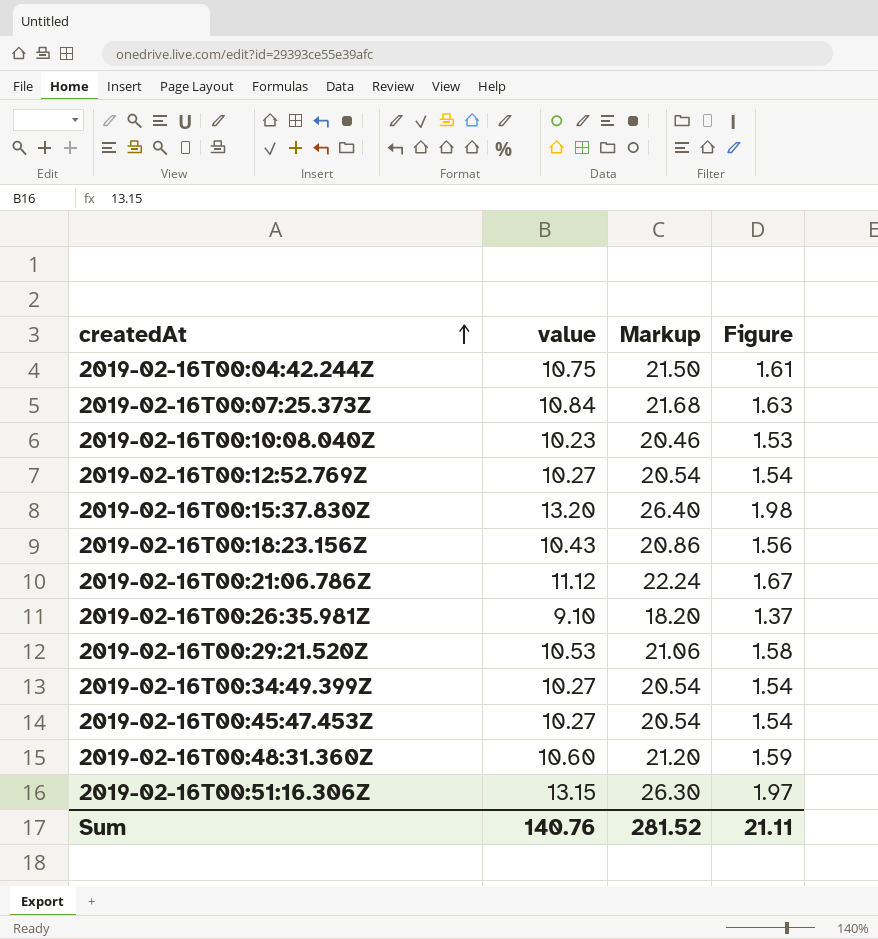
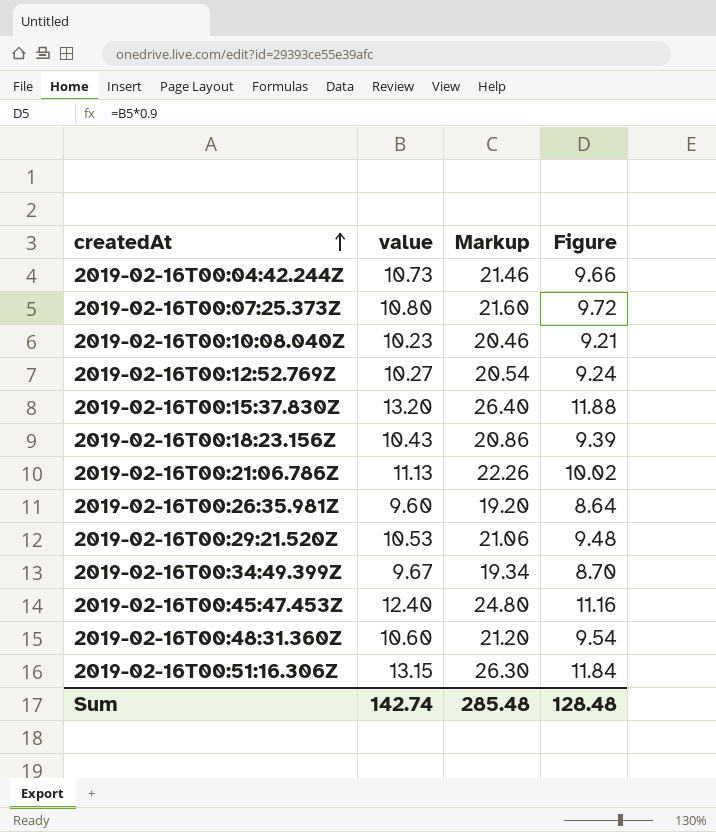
column Figure | formula: [value] * 0.15 -> [value] * 0.9
2019-02-16T00:04:42.244Z | value: 10.75 -> 10.73
2019-02-16T00:04:42.244Z | Markup: 21.50 -> 21.46
2019-02-16T00:07:25.373Z | value: 10.84 -> 10.80
2019-02-16T00:07:25.373Z | Markup: 21.68 -> 21.60
2019-02-16T00:21:06.786Z | value: 11.12 -> 11.13
2019-02-16T00:21:06.786Z | Markup: 22.24 -> 22.26
2019-02-16T00:26:35.981Z | value: 9.10 -> 9.60
2019-02-16T00:26:35.981Z | Markup: 18.20 -> 19.20
2019-02-16T00:34:49.399Z | value: 10.27 -> 9.67
2019-02-16T00:34:49.399Z | Markup: 20.54 -> 19.34
2019-02-16T00:45:47.453Z | value: 10.27 -> 12.40
2019-02-16T00:45:47.453Z | Markup: 20.54 -> 24.80
Sum | value: 140.76 -> 142.74
Sum | Markup: 281.52 -> 285.48
Sum | Figure: 21.11 -> 128.48

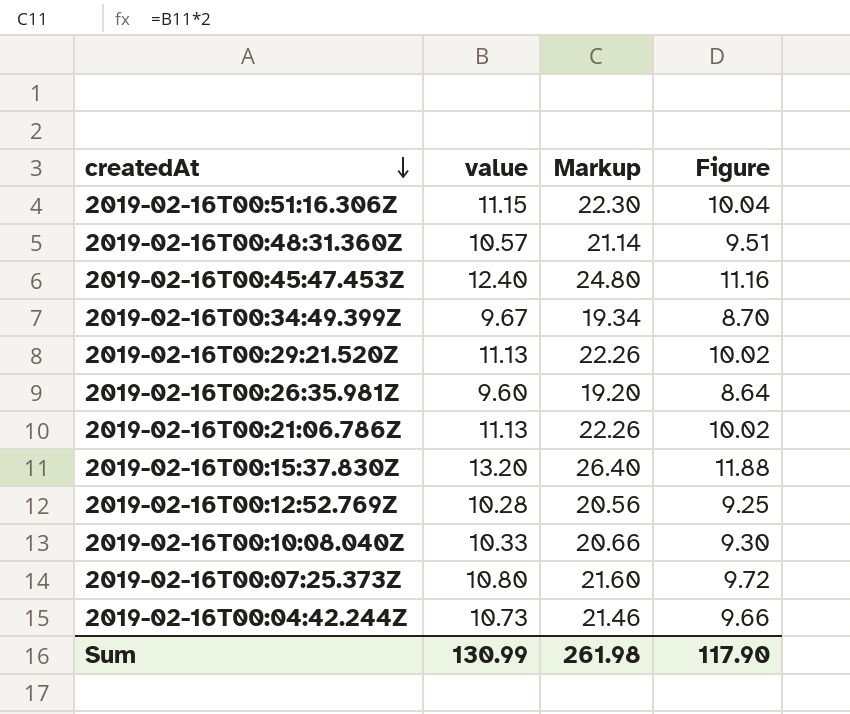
row order: createdAt ascending -> createdAt descending
row 2019-02-16T00:18:23.156Z: 10.43 | 20.86 | 9.39 -> none
2019-02-16T00:51:16.306Z | value: 13.15 -> 11.15
2019-02-16T00:51:16.306Z | Markup: 26.30 -> 22.30
2019-02-16T00:51:16.306Z | Figure: 11.84 -> 10.04
2019-02-16T00:48:31.360Z | value: 10.60 -> 10.57
2019-02-16T00:48:31.360Z | Markup: 21.20 -> 21.14
2019-02-16T00:48:31.360Z | Figure: 9.54 -> 9.51
2019-02-16T00:29:21.520Z | value: 10.53 -> 11.13
2019-02-16T00:29:21.520Z | Markup: 21.06 -> 22.26
2019-02-16T00:29:21.520Z | Figure: 9.48 -> 10.02
2019-02-16T00:12:52.769Z | value: 10.27 -> 10.28
2019-02-16T00:12:52.769Z | Markup: 20.54 -> 20.56
2019-02-16T00:12:52.769Z | Figure: 9.24 -> 9.25
2019-02-16T00:10:08.040Z | value: 10.23 -> 10.33
2019-02-16T00:10:08.040Z | Markup: 20.46 -> 20.66
2019-02-16T00:10:08.040Z | Figure: 9.21 -> 9.30
Sum | value: 142.74 -> 130.99
Sum | Markup: 285.48 -> 261.98
Sum | Figure: 128.48 -> 117.90

